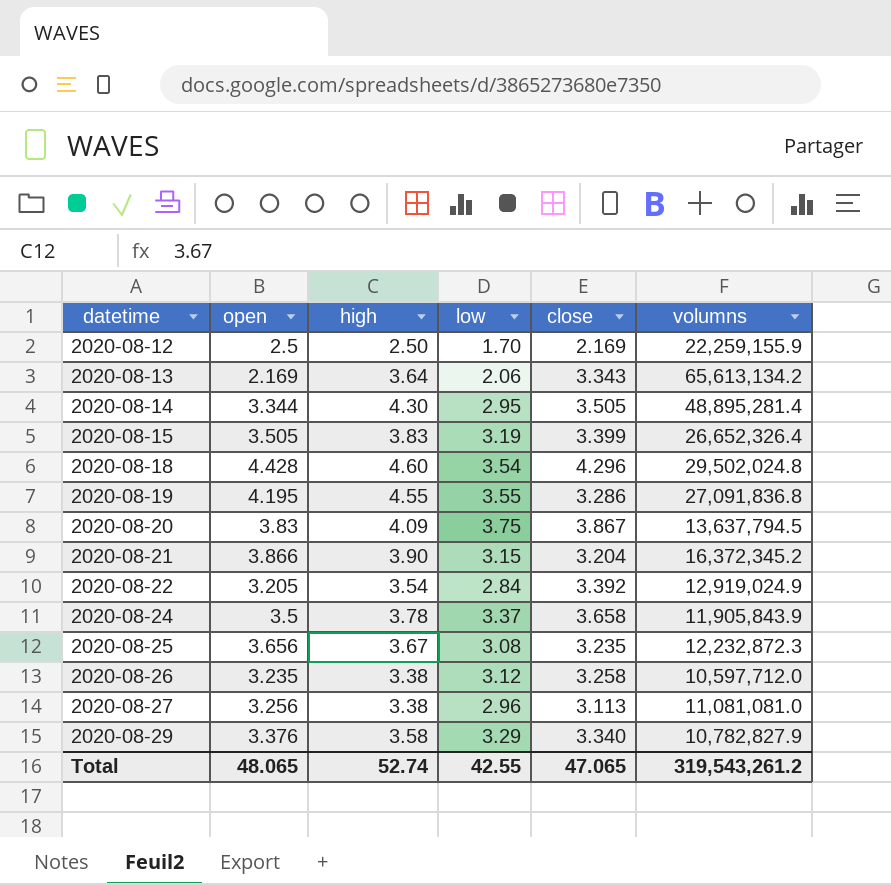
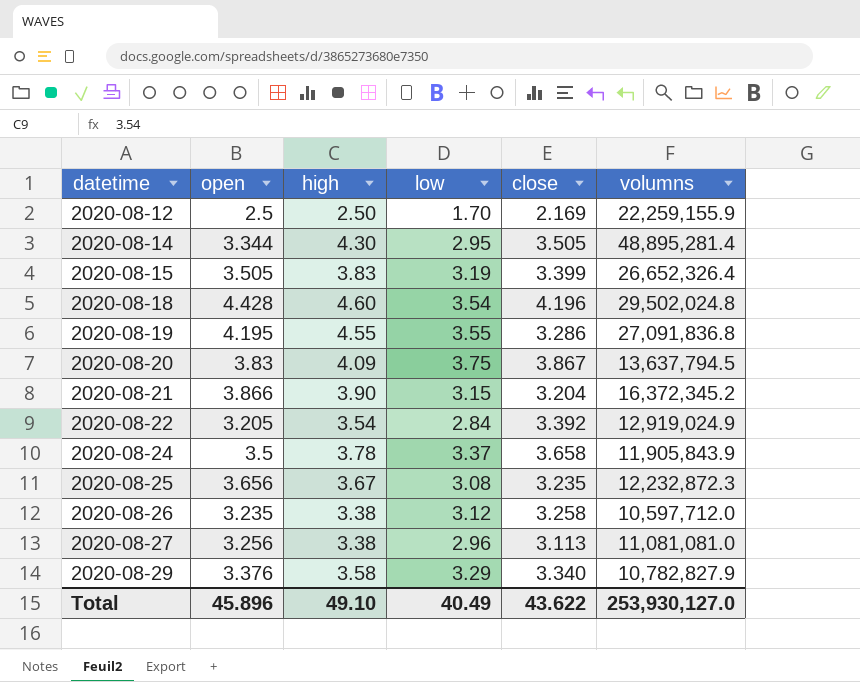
row 2020-08-13: 2.169 | 3.64 | 2.06 | 3.343 | 65,613,134.2 -> none
2020-08-18 | close: 4.296 -> 4.196
Total | open: 48.065 -> 45.896
Total | high: 52.74 -> 49.10
Total | low: 42.55 -> 40.49
Total | close: 47.065 -> 43.622
Total | volumns: 319,543,261.2 -> 253,930,127.0

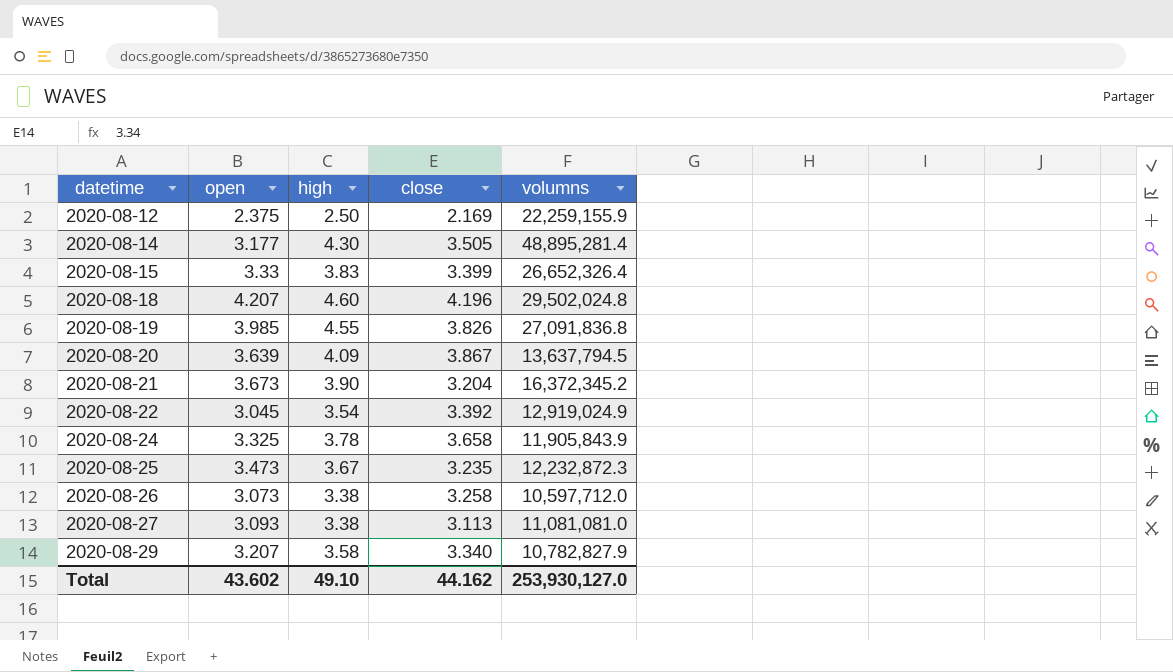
column low | position: 4 -> none
2020-08-12 | open: 2.5 -> 2.375
2020-08-14 | open: 3.344 -> 3.177
2020-08-15 | open: 3.505 -> 3.33
2020-08-18 | open: 4.428 -> 4.207
2020-08-19 | open: 4.195 -> 3.985
2020-08-19 | close: 3.286 -> 3.826
2020-08-20 | open: 3.83 -> 3.639
2020-08-21 | open: 3.866 -> 3.673
2020-08-22 | open: 3.205 -> 3.045
2020-08-24 | open: 3.5 -> 3.325
2020-08-25 | open: 3.656 -> 3.473
2020-08-26 | open: 3.235 -> 3.073
2020-08-27 | open: 3.256 -> 3.093
2020-08-29 | open: 3.376 -> 3.207
Total | open: 45.896 -> 43.602
Total | close: 43.622 -> 44.162

